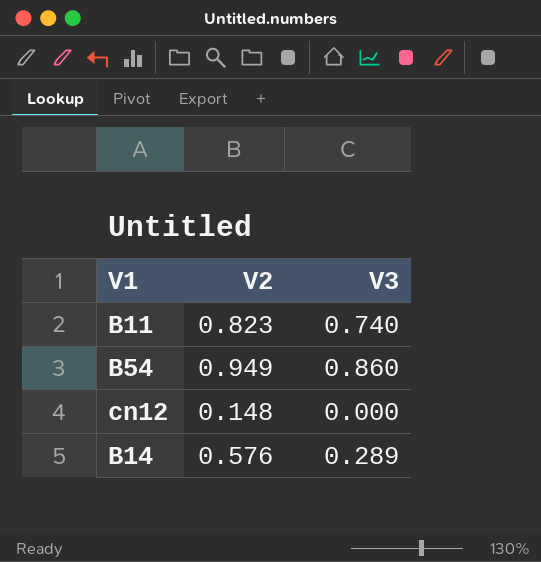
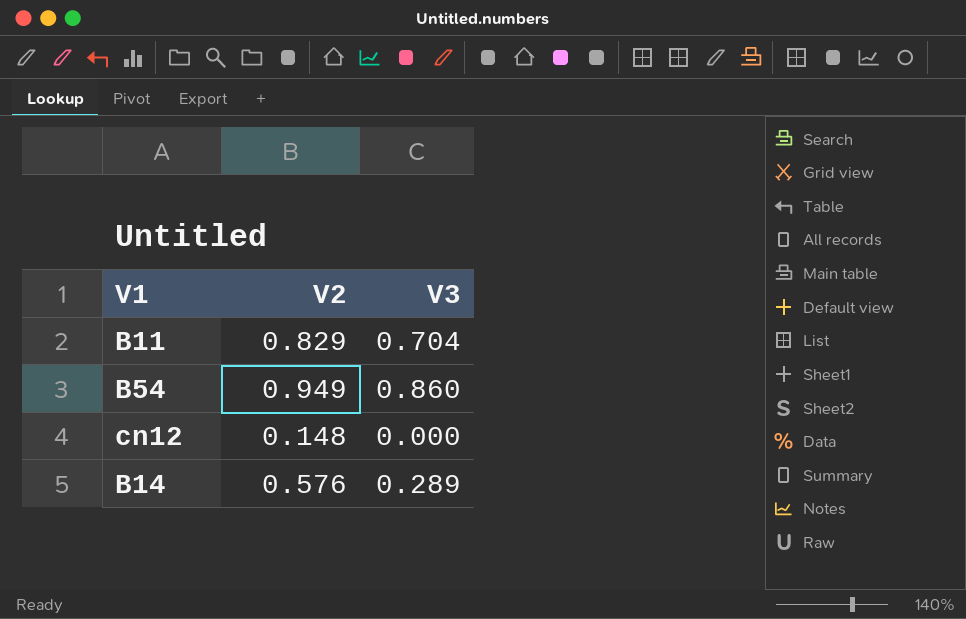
B11 | V2: 0.823 -> 0.829
B11 | V3: 0.740 -> 0.704

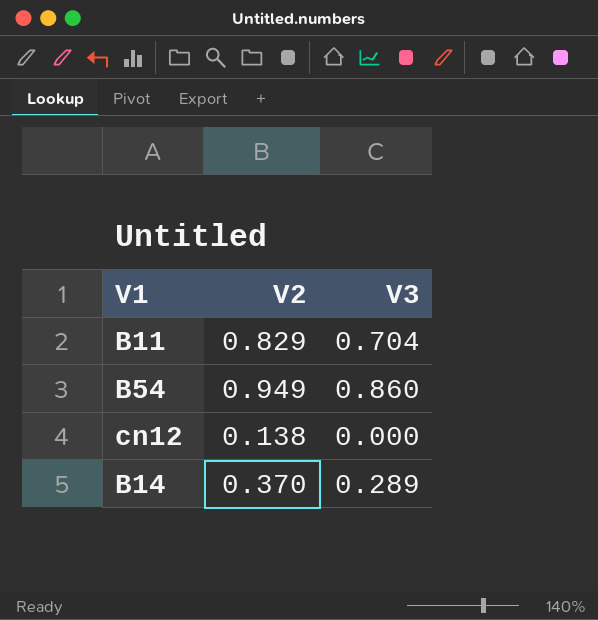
cn12 | V2: 0.148 -> 0.138
B14 | V2: 0.576 -> 0.370

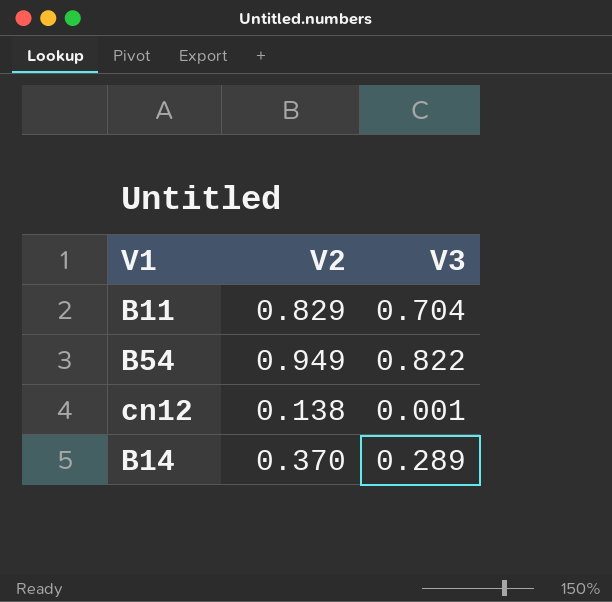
B54 | V3: 0.860 -> 0.822
cn12 | V3: 0.000 -> 0.001

